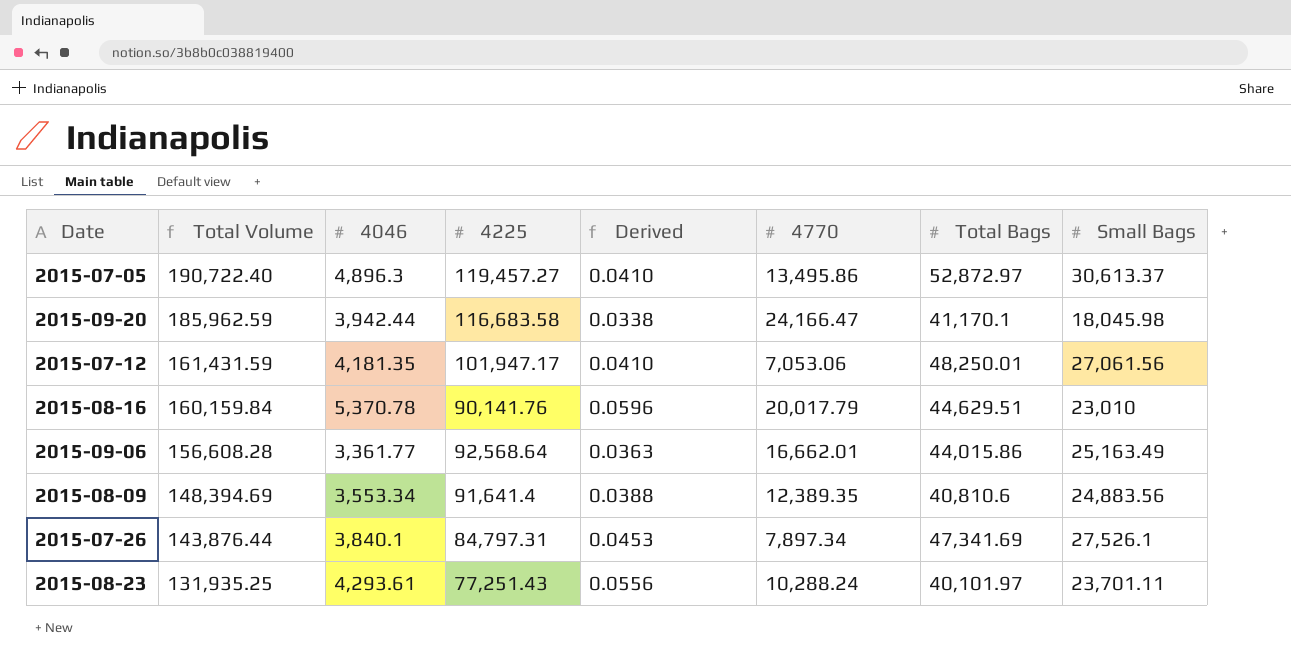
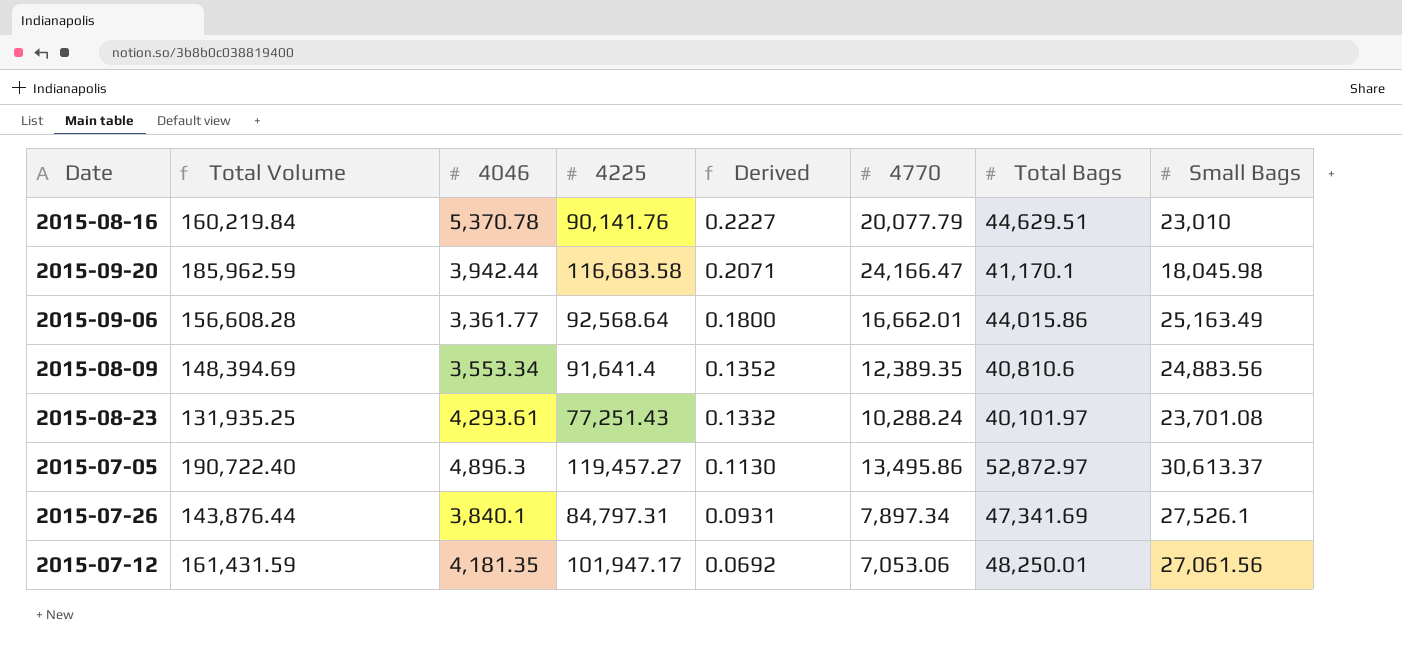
row order: Total Volume descending -> Derived descending
column Derived | formula: [4046] / [4225] -> [4770] / [4225]
2015-08-16 | Total Volume: 160,159.84 -> 160,219.84
2015-08-16 | 4770: 20,017.79 -> 20,077.79
2015-08-23 | Small Bags: 23,701.11 -> 23,701.08

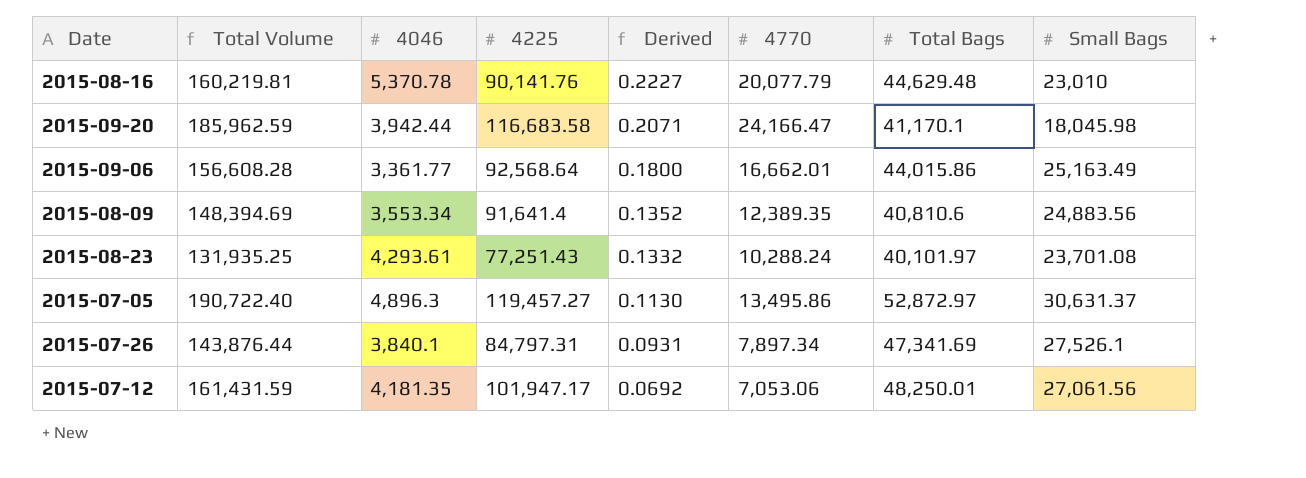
2015-08-16 | Total Volume: 160,219.84 -> 160,219.81
2015-08-16 | Total Bags: 44,629.51 -> 44,629.48
2015-07-05 | Small Bags: 30,613.37 -> 30,631.37

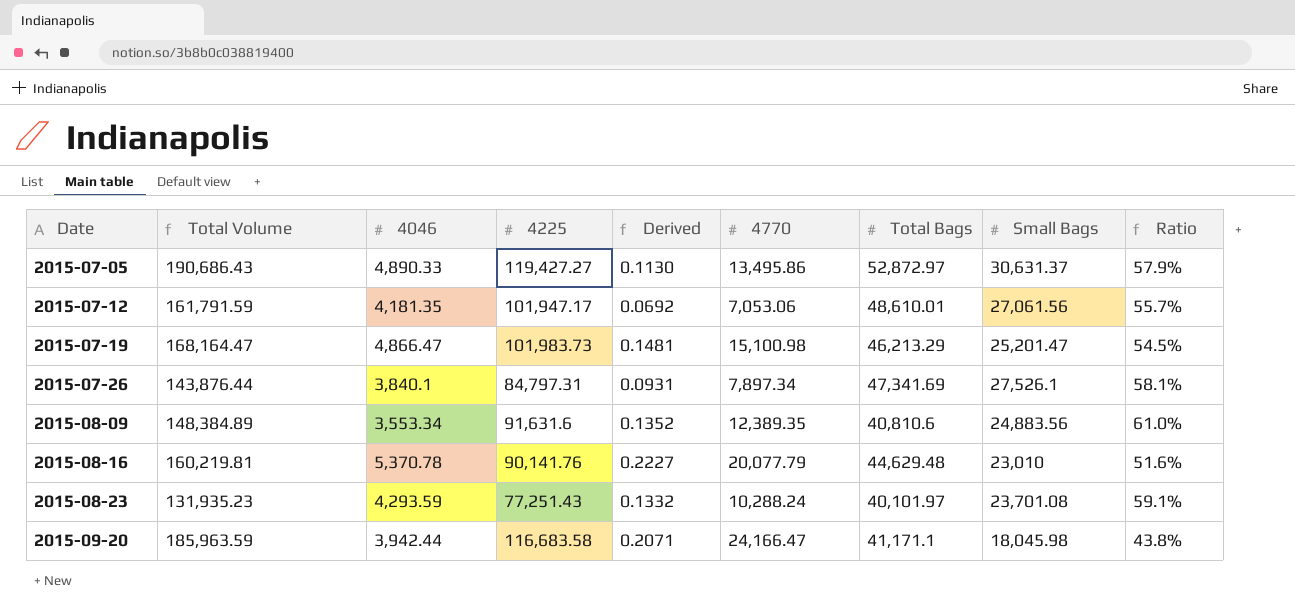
row order: Derived descending -> Date ascending
column Ratio | formula: none -> [Small Bags] / [Total Bags]
row 2015-09-06: 156,608.28 | 3,361.77 | 92,568.64 | 0.1800 | 16,662.01 | 44,015.86 | 25,163.49 -> none
2015-07-05 | Total Volume: 190,722.40 -> 190,686.43
2015-07-05 | 4046: 4,896.3 -> 4,890.33
2015-07-05 | 4225: 119,457.27 -> 119,427.27
2015-07-12 | Total Volume: 161,431.59 -> 161,791.59
2015-07-12 | Total Bags: 48,250.01 -> 48,610.01
row 2015-07-19: none -> 168,164.47 | 4,866.47 | 101,983.73 | 0.1481 | 15,100.98 | 46,213.29 | 25,201.47 | 54.5%
2015-08-09 | Total Volume: 148,394.69 -> 148,384.89
2015-08-09 | 4225: 91,641.4 -> 91,631.6
2015-08-23 | Total Volume: 131,935.25 -> 131,935.23
2015-08-23 | 4046: 4,293.61 -> 4,293.59
2015-09-20 | Total Volume: 185,962.59 -> 185,963.59
2015-09-20 | Total Bags: 41,170.1 -> 41,171.1

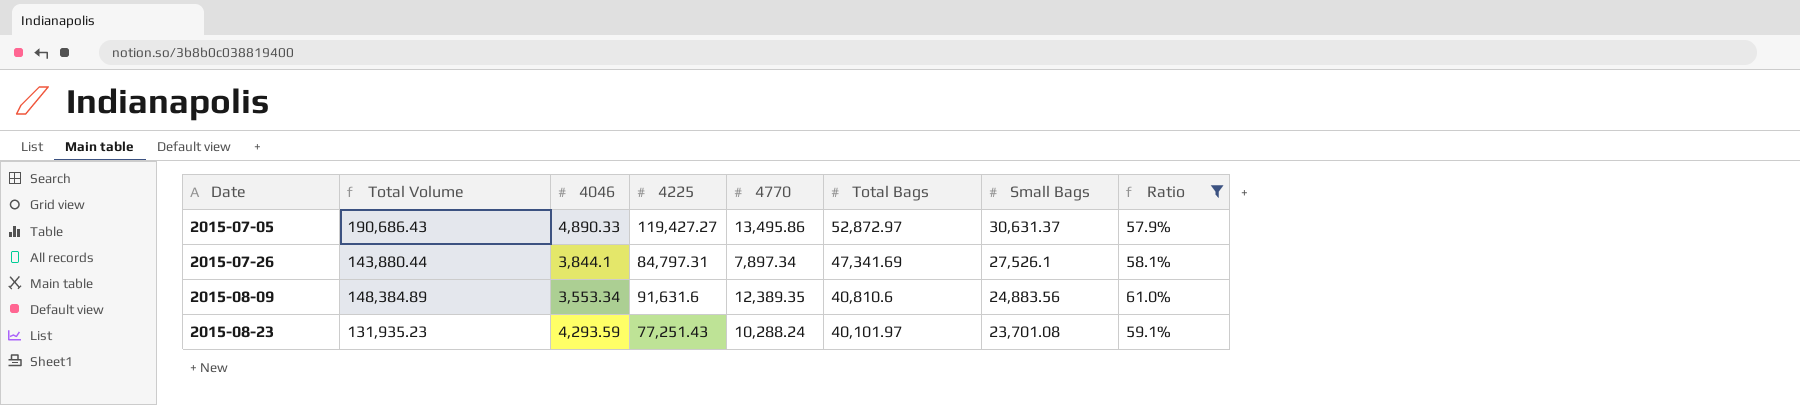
filter: none -> Ratio >= 57.9%
column Derived | formula: [4770] / [4225] -> none
2015-07-26 | Total Volume: 143,876.44 -> 143,880.44
2015-07-26 | 4046: 3,840.1 -> 3,844.1

